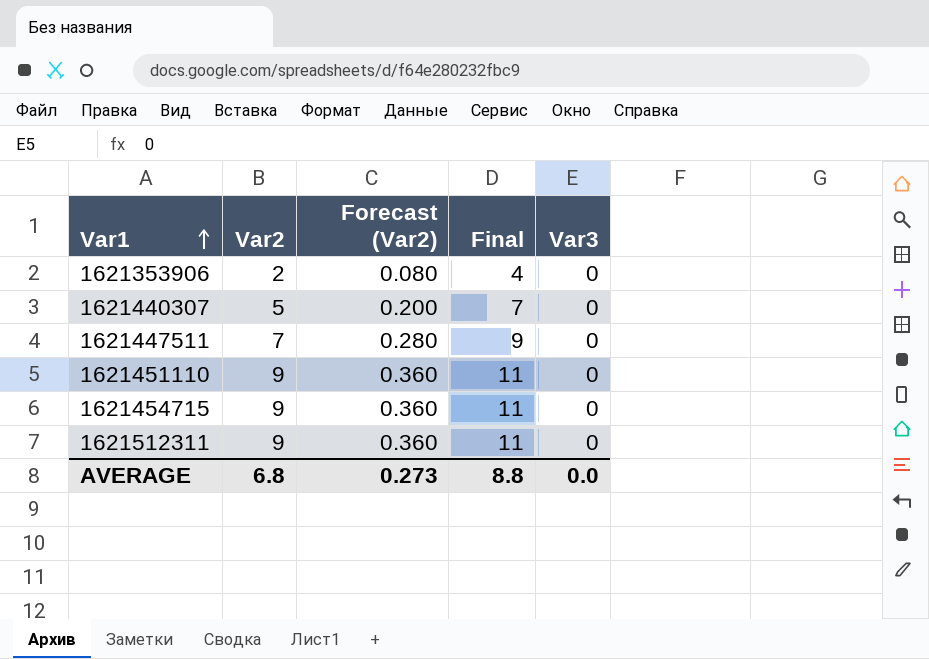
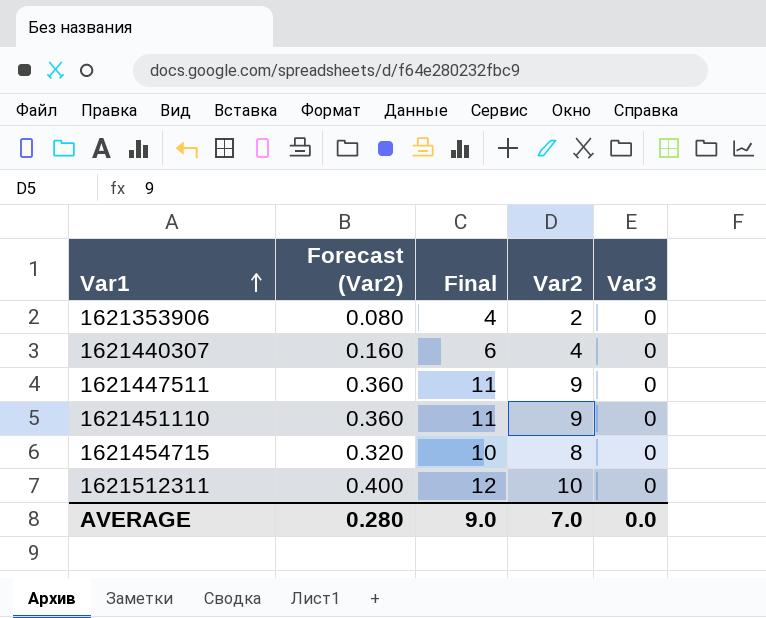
column Var2 | position: 2 -> 4
1621440307 | Forecast (Var2): 0.200 -> 0.160
1621440307 | Final: 7 -> 6
1621440307 | Var2: 5 -> 4
1621447511 | Forecast (Var2): 0.280 -> 0.360
1621447511 | Final: 9 -> 11
1621447511 | Var2: 7 -> 9
1621454715 | Forecast (Var2): 0.360 -> 0.320
1621454715 | Final: 11 -> 10
1621454715 | Var2: 9 -> 8
1621512311 | Forecast (Var2): 0.360 -> 0.400
1621512311 | Final: 11 -> 12
1621512311 | Var2: 9 -> 10
AVERAGE | Forecast (Var2): 0.273 -> 0.280
AVERAGE | Final: 8.8 -> 9.0
AVERAGE | Var2: 6.8 -> 7.0

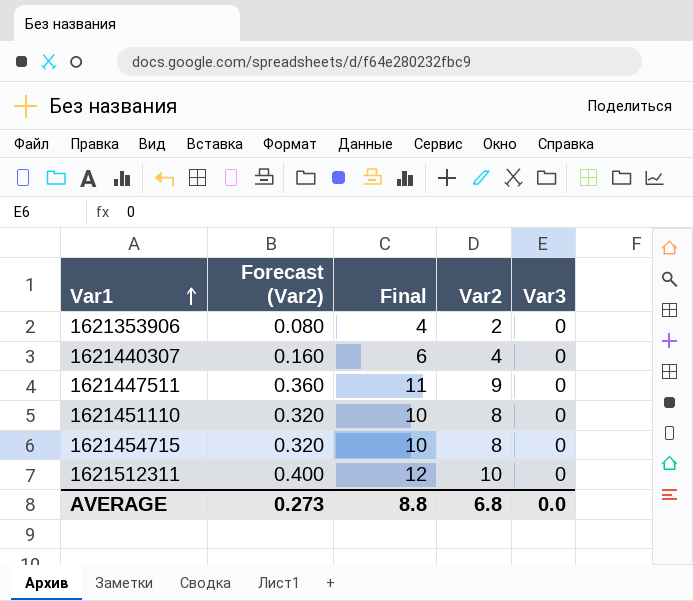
1621451110 | Forecast (Var2): 0.360 -> 0.320
1621451110 | Final: 11 -> 10
1621451110 | Var2: 9 -> 8
AVERAGE | Forecast (Var2): 0.280 -> 0.273
AVERAGE | Final: 9.0 -> 8.8
AVERAGE | Var2: 7.0 -> 6.8

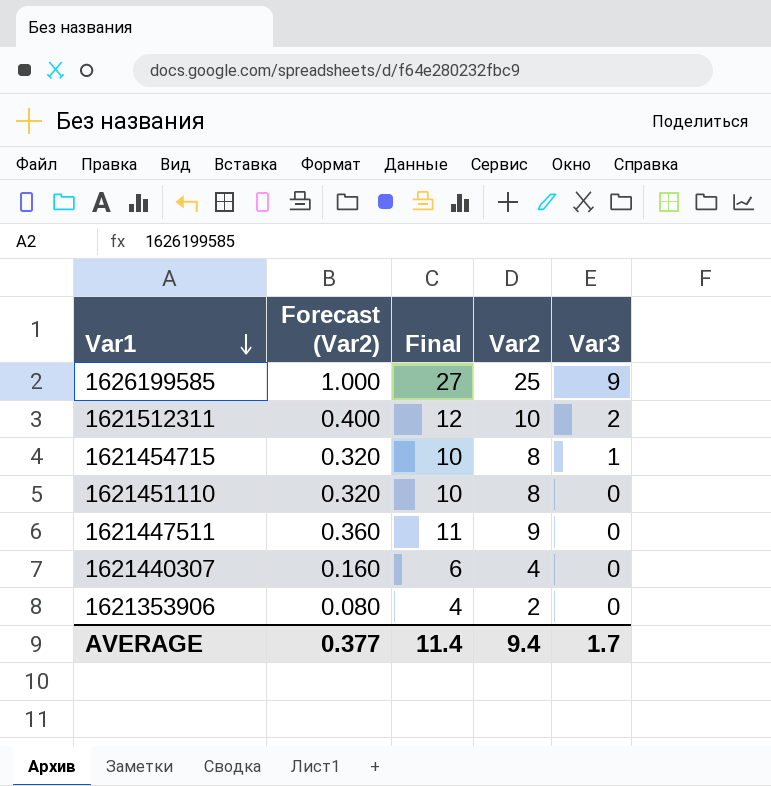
row order: Var1 ascending -> Var1 descending
row 1626199585: none -> 1.000 | 27 | 25 | 9
1621512311 | Var3: 0 -> 2
1621454715 | Var3: 0 -> 1
AVERAGE | Forecast (Var2): 0.273 -> 0.377
AVERAGE | Final: 8.8 -> 11.4
AVERAGE | Var2: 6.8 -> 9.4
AVERAGE | Var3: 0.0 -> 1.7

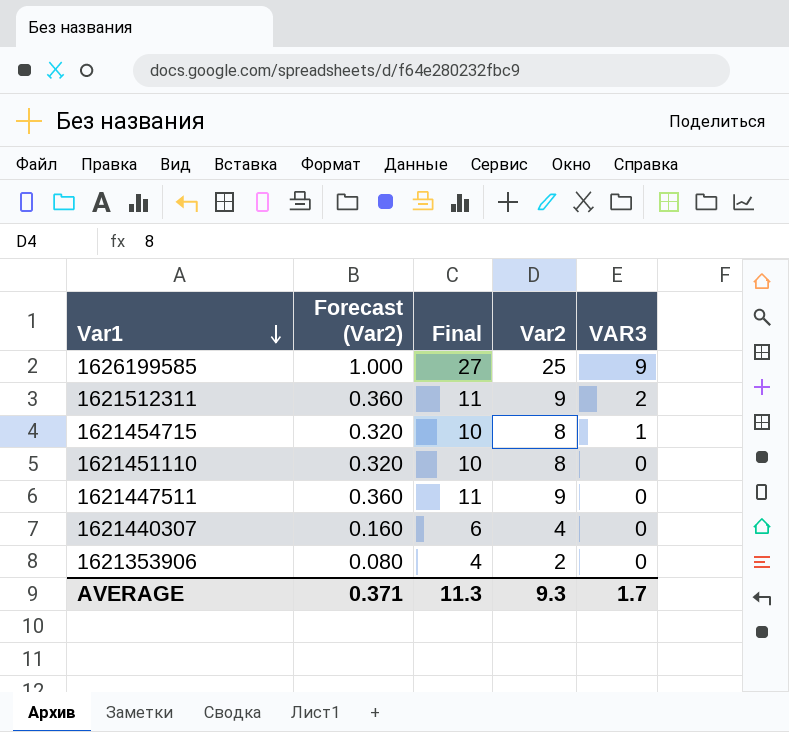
column name: Var3 -> VAR3
1621512311 | Forecast (Var2): 0.400 -> 0.360
1621512311 | Final: 12 -> 11
1621512311 | Var2: 10 -> 9
AVERAGE | Forecast (Var2): 0.377 -> 0.371
AVERAGE | Final: 11.4 -> 11.3
AVERAGE | Var2: 9.4 -> 9.3

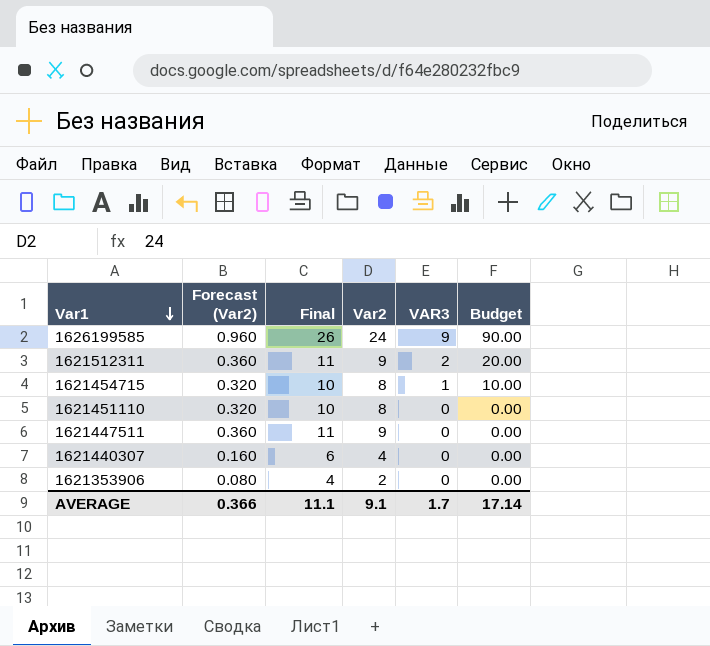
column Budget | formula: none -> [VAR3] * 10
1626199585 | Forecast (Var2): 1.000 -> 0.960
1626199585 | Final: 27 -> 26
1626199585 | Var2: 25 -> 24
AVERAGE | Forecast (Var2): 0.371 -> 0.366
AVERAGE | Final: 11.3 -> 11.1
AVERAGE | Var2: 9.3 -> 9.1

